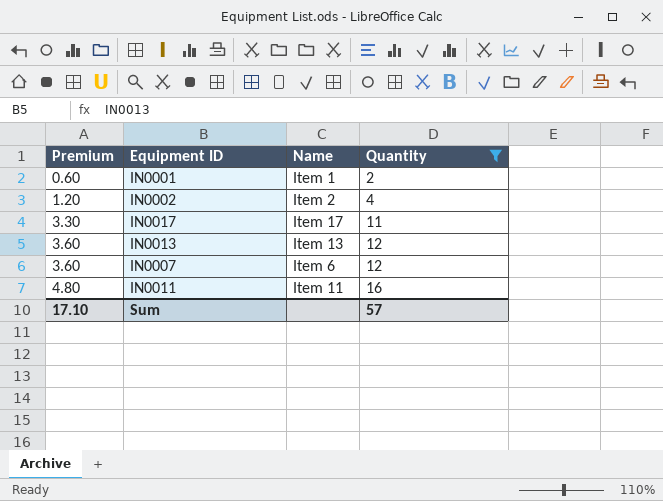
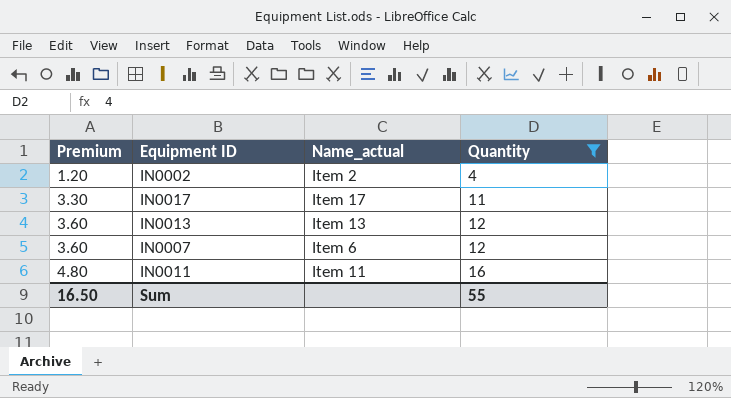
column name: Name -> Name_actual
row IN0001: 0.60 | Item 1 | 2 -> none
Sum | Premium: 17.10 -> 16.50
Sum | Quantity: 57 -> 55

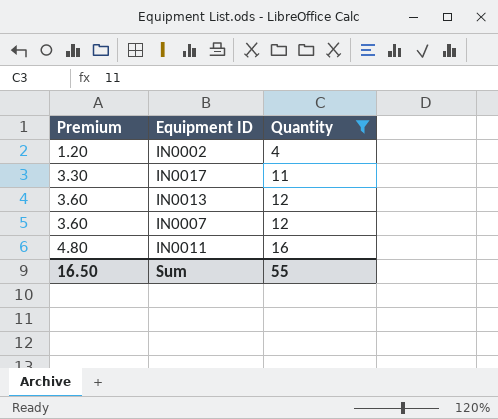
column Name_actual | position: 3 -> none

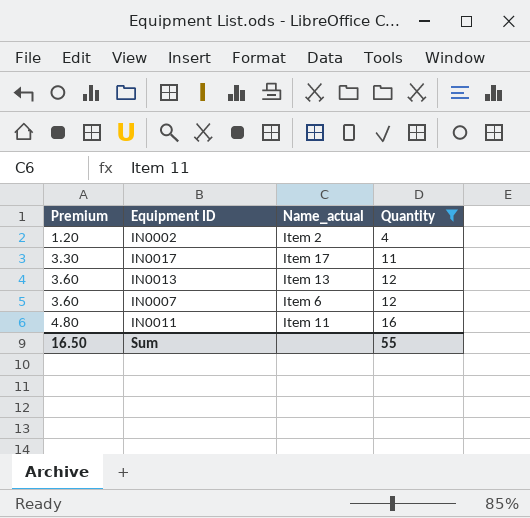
column Name_actual | position: none -> 3

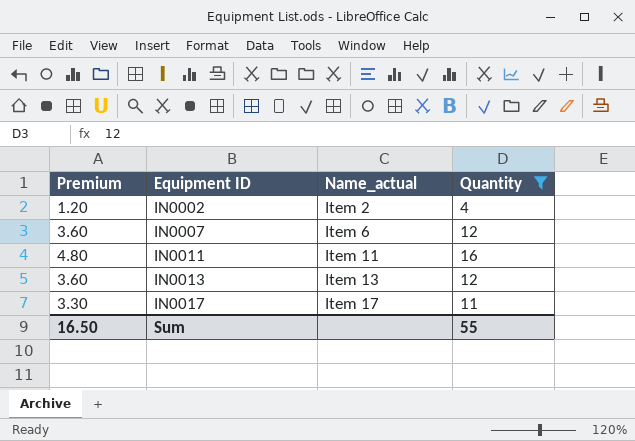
row order: Premium ascending -> Equipment ID ascending

